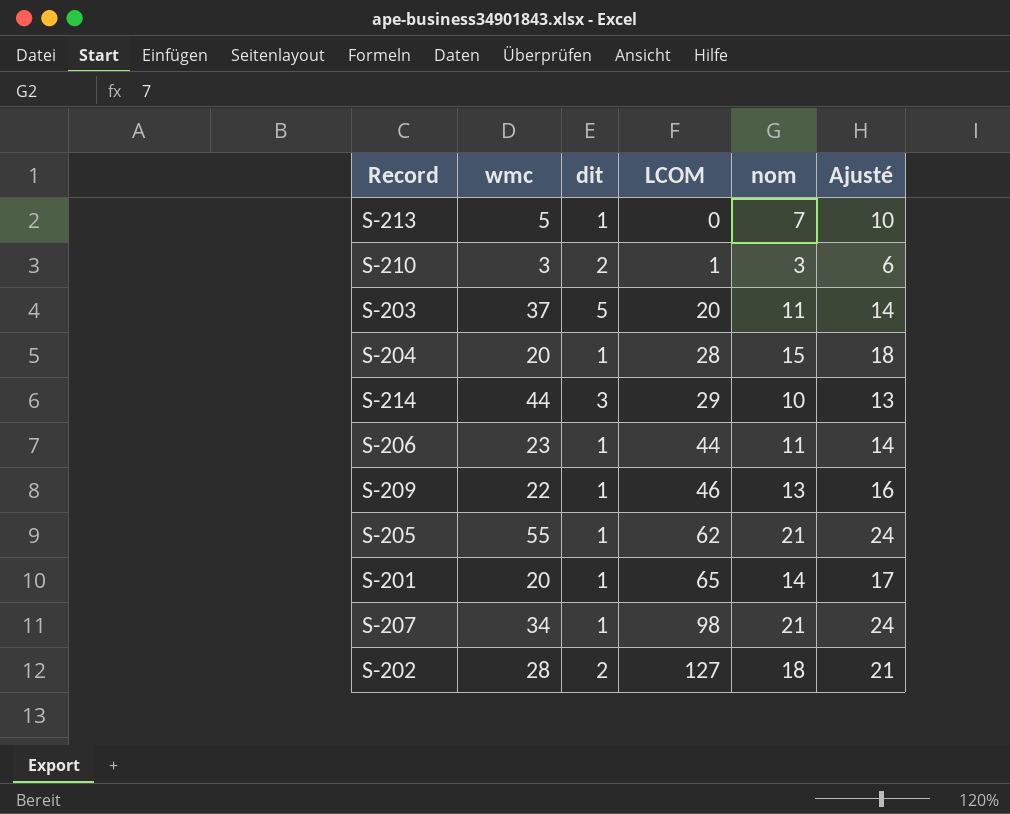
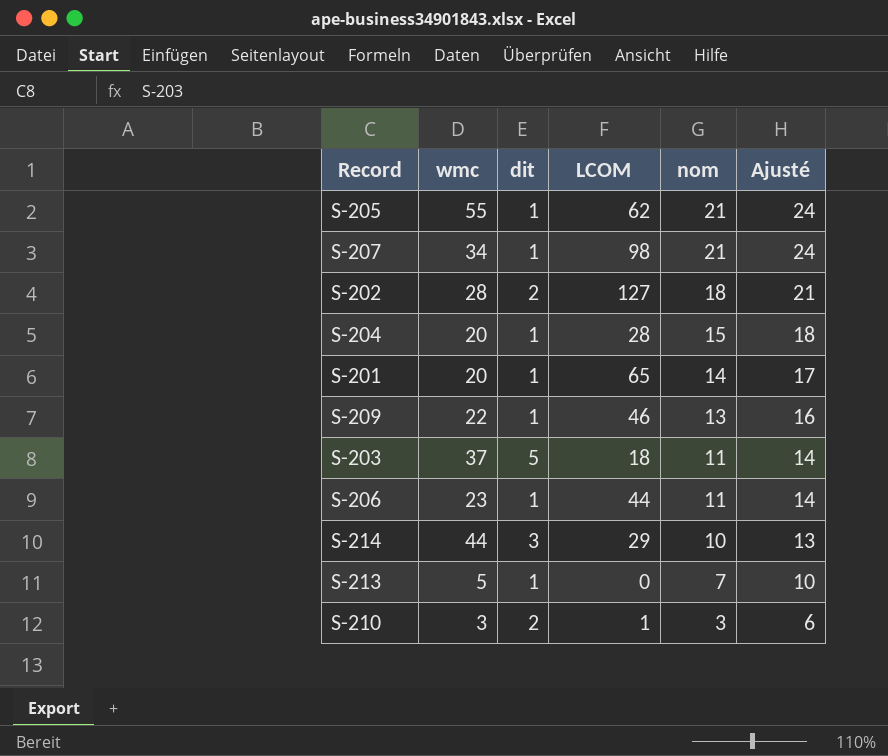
row order: LCOM ascending -> nom descending
S-203 | LCOM: 20 -> 18

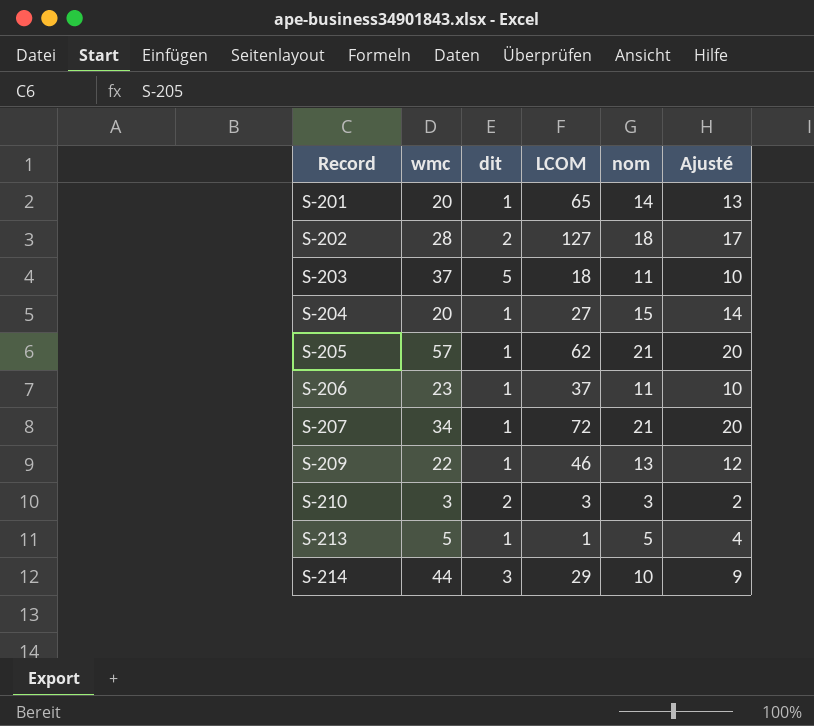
row order: nom descending -> Record ascending
column Ajusté | formula: [nom] + 3 -> [nom] - 1
S-204 | LCOM: 28 -> 27
S-205 | wmc: 55 -> 57
S-206 | LCOM: 44 -> 37
S-207 | LCOM: 98 -> 72
S-210 | LCOM: 1 -> 3
S-213 | LCOM: 0 -> 1
S-213 | nom: 7 -> 5

